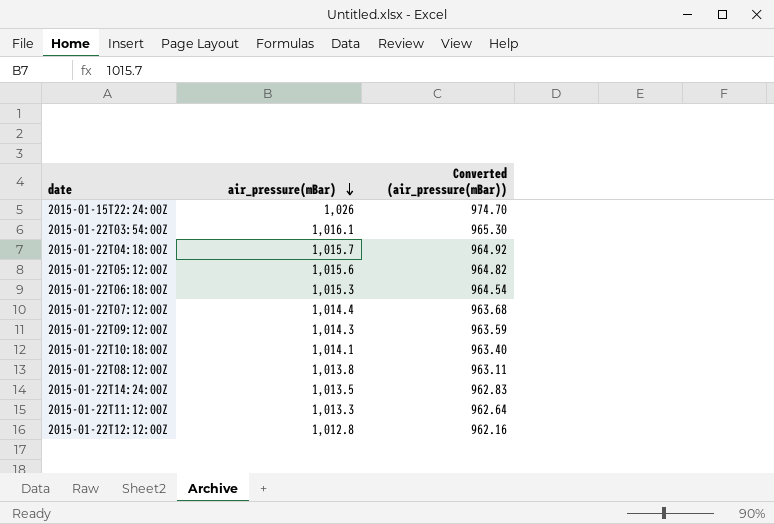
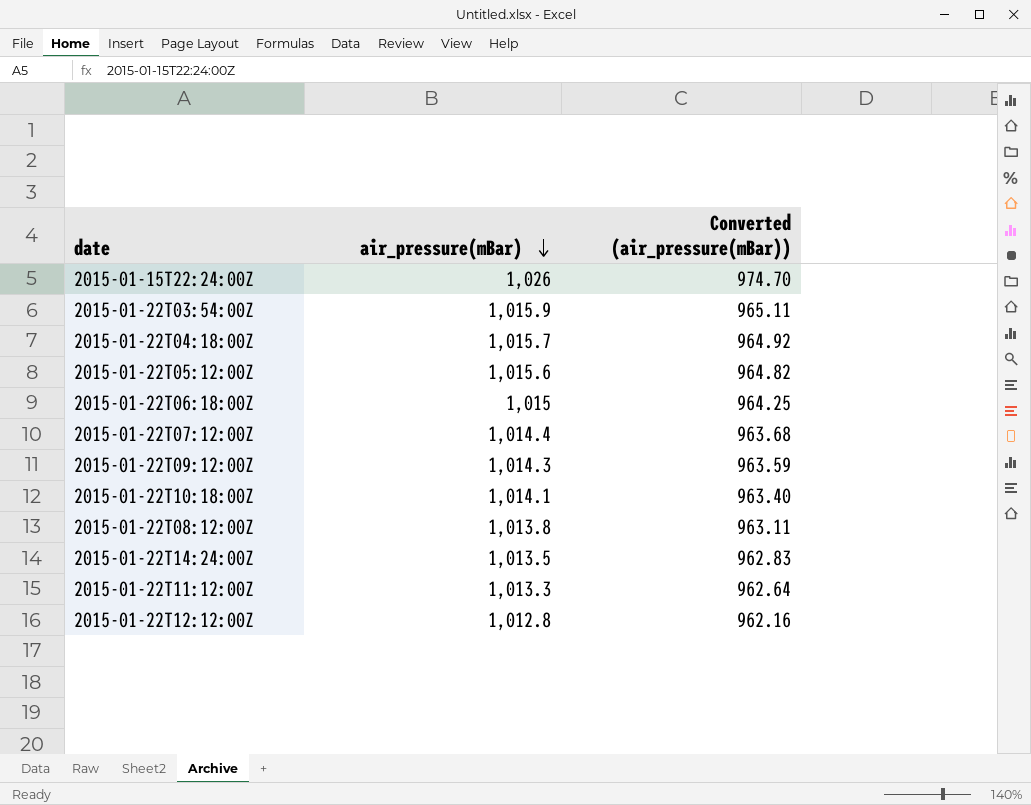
2015-01-22T03:54:00Z | air_pressure(mBar): 1,016.1 -> 1,015.9
2015-01-22T03:54:00Z | Converted (air_pressure(mBar)): 965.30 -> 965.11
2015-01-22T06:18:00Z | air_pressure(mBar): 1,015.3 -> 1,015
2015-01-22T06:18:00Z | Converted (air_pressure(mBar)): 964.54 -> 964.25

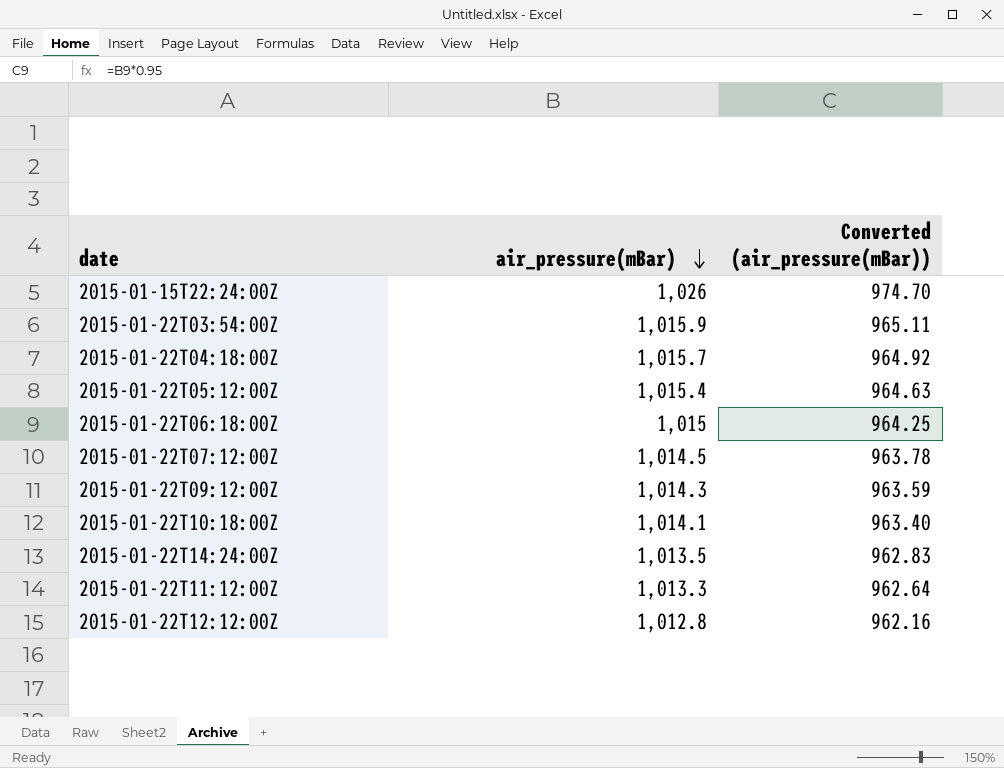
row 2015-01-22T08:12:00Z: 1,013.8 | 963.11 -> none
2015-01-22T05:12:00Z | air_pressure(mBar): 1,015.6 -> 1,015.4
2015-01-22T05:12:00Z | Converted (air_pressure(mBar)): 964.82 -> 964.63
2015-01-22T07:12:00Z | air_pressure(mBar): 1,014.4 -> 1,014.5
2015-01-22T07:12:00Z | Converted (air_pressure(mBar)): 963.68 -> 963.78

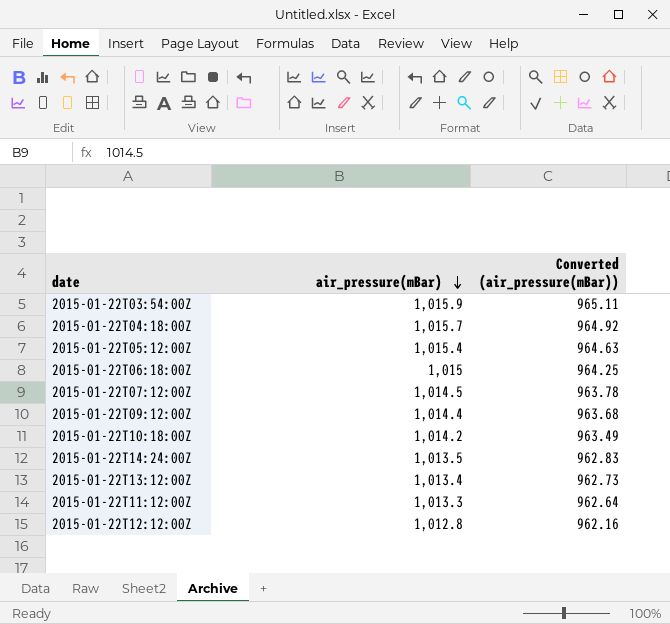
row 2015-01-15T22:24:00Z: 1,026 | 974.70 -> none
2015-01-22T09:12:00Z | air_pressure(mBar): 1,014.3 -> 1,014.4
2015-01-22T09:12:00Z | Converted (air_pressure(mBar)): 963.59 -> 963.68
2015-01-22T10:18:00Z | air_pressure(mBar): 1,014.1 -> 1,014.2
2015-01-22T10:18:00Z | Converted (air_pressure(mBar)): 963.40 -> 963.49
row 2015-01-22T13:12:00Z: none -> 1,013.4 | 962.73

